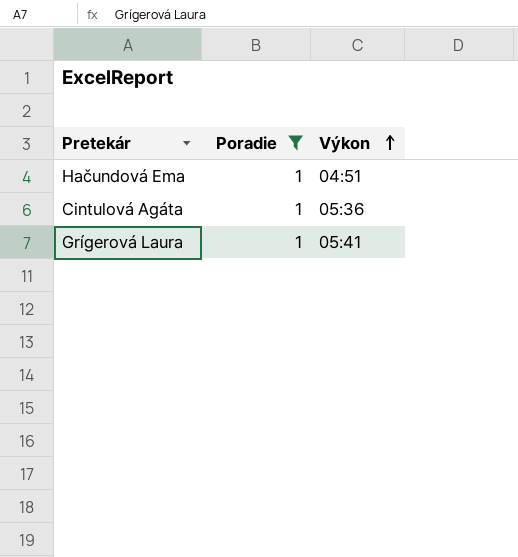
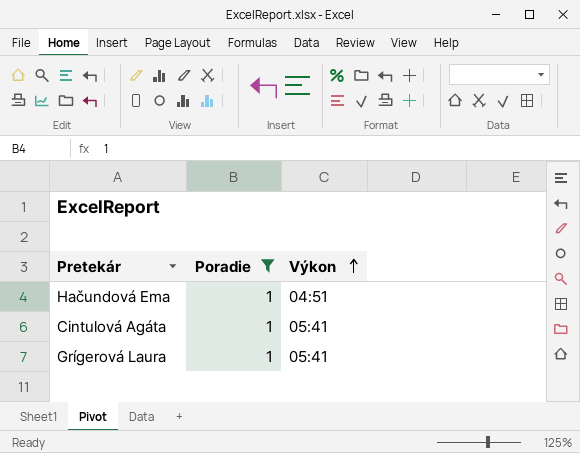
Cintulová Agáta | Výkon: 05:36 -> 05:41

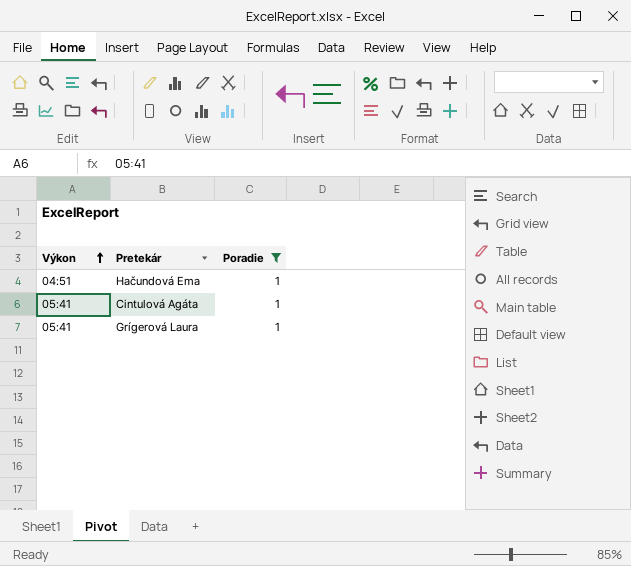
column Výkon | position: 3 -> 1

